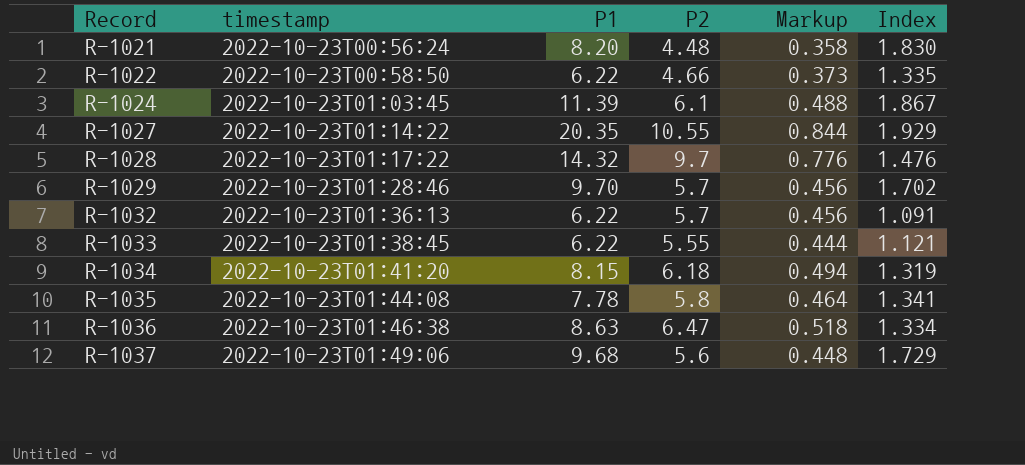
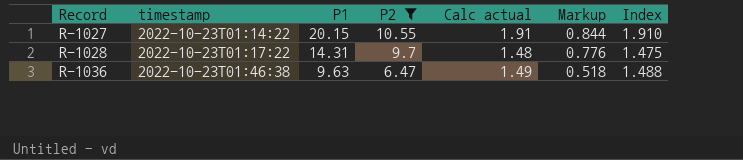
filter: none -> P2 >= 6.47
column Calc actual | formula: none -> [P1] / [P2]
R-1027 | P1: 20.35 -> 20.15
R-1027 | Index: 1.929 -> 1.910
R-1028 | P1: 14.32 -> 14.31
R-1028 | Index: 1.476 -> 1.475
R-1036 | P1: 8.63 -> 9.63
R-1036 | Index: 1.334 -> 1.488

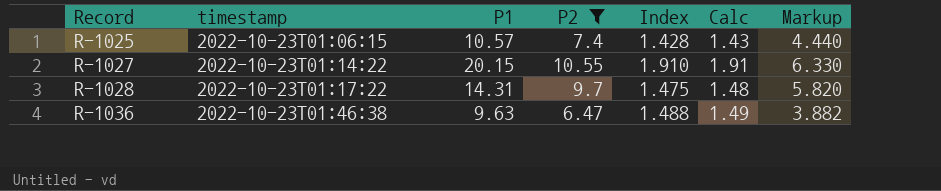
column Index | position: 7 -> 5
column name: Calc actual -> Calc
column Markup | formula: [P2] * 0.08 -> [P2] * 0.6
row R-1025: none -> 2022-10-23T01:06:15 | 10.57 | 7.4 | 1.428 | 1.43 | 4.440

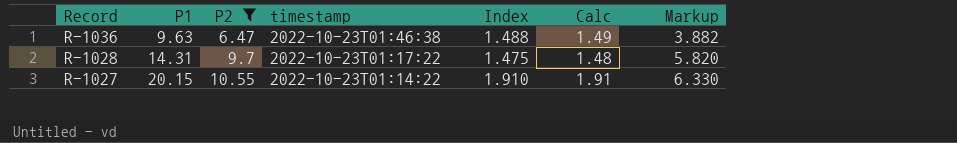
row order: Record ascending -> Record descending
column timestamp | position: 2 -> 4
row R-1025: 2022-10-23T01:06:15 | 10.57 | 7.4 | 1.428 | 1.43 | 4.440 -> none

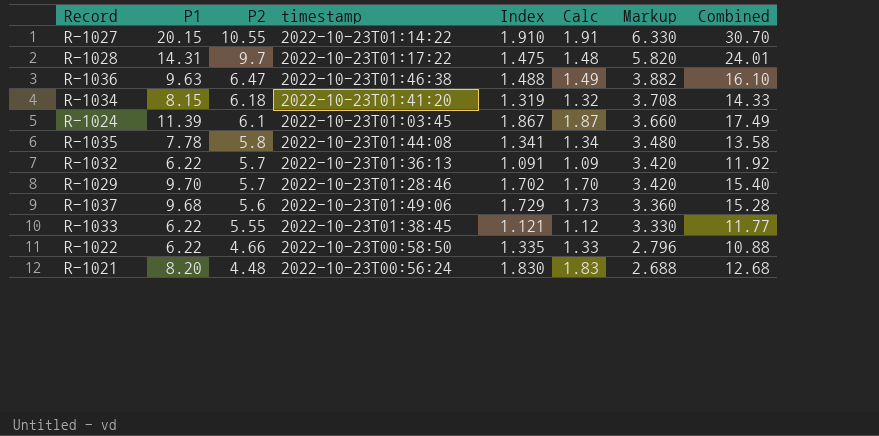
filter: P2 >= 6.47 -> none
row order: Record descending -> P2 descending
column Combined | formula: none -> [P1] + [P2]

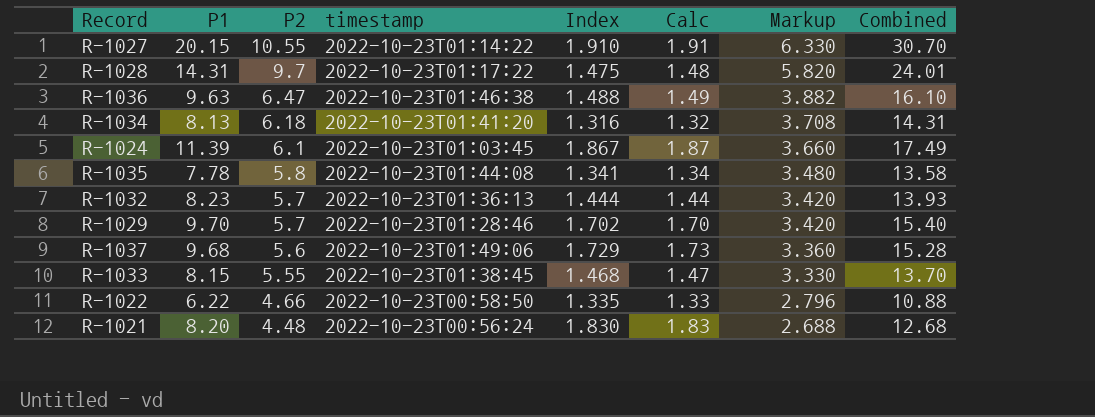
R-1034 | P1: 8.15 -> 8.13
R-1034 | Index: 1.319 -> 1.316
R-1034 | Combined: 14.33 -> 14.31
R-1032 | P1: 6.22 -> 8.23
R-1032 | Index: 1.091 -> 1.444
R-1032 | Calc: 1.09 -> 1.44
R-1032 | Combined: 11.92 -> 13.93
R-1033 | P1: 6.22 -> 8.15
R-1033 | Index: 1.121 -> 1.468
R-1033 | Calc: 1.12 -> 1.47
R-1033 | Combined: 11.77 -> 13.70

